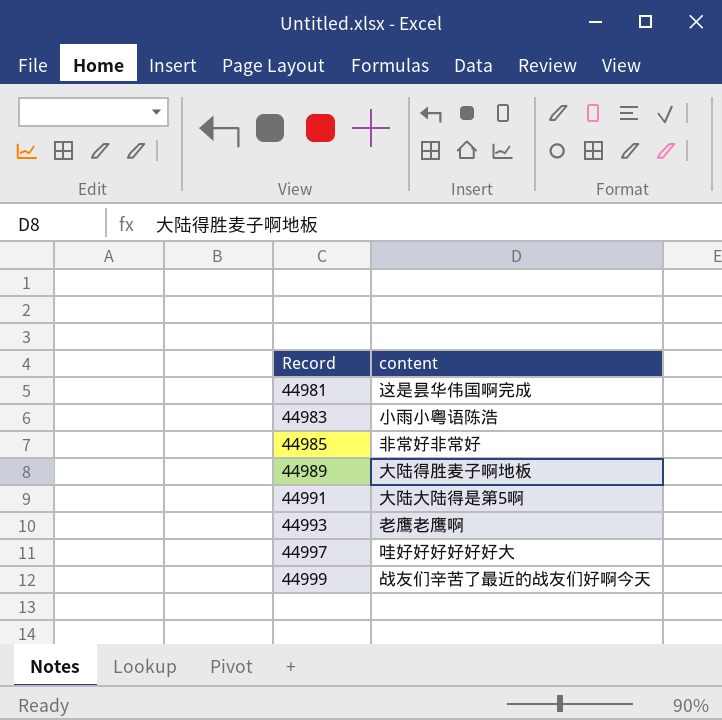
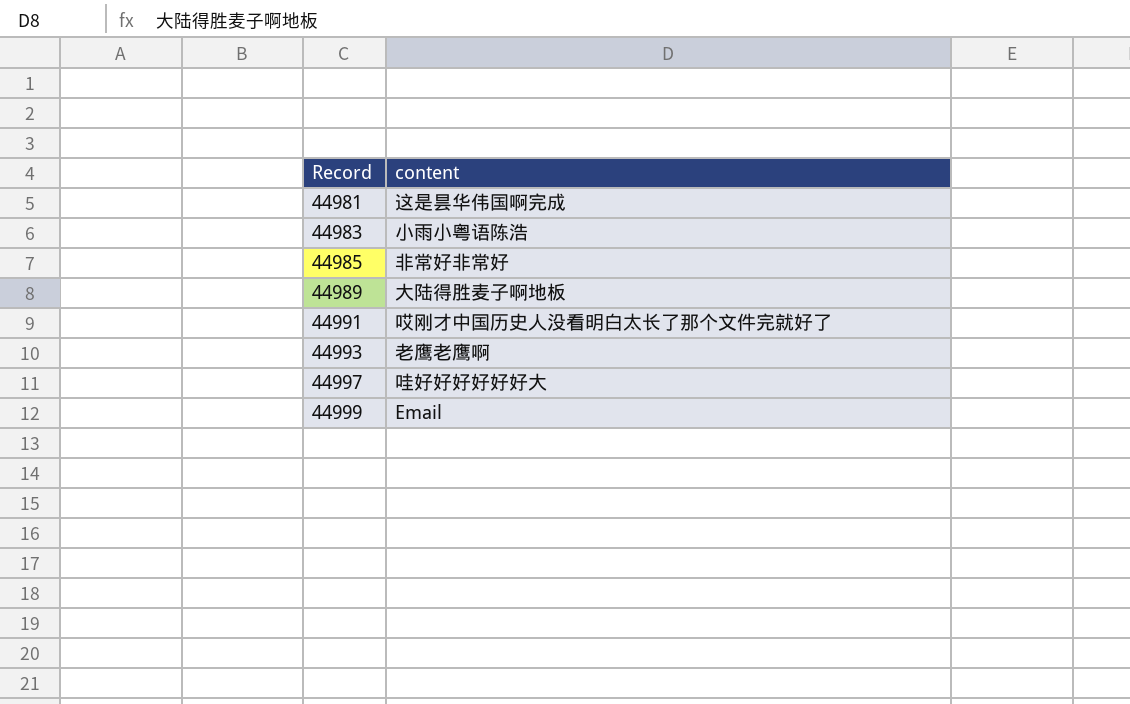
44991 | content: 大陆大陆得是第5啊 -> 哎刚才中国历史人没看明白太长了那个文件完就好了
44999 | content: 战友们辛苦了最近的战友们好啊今天 -> Email

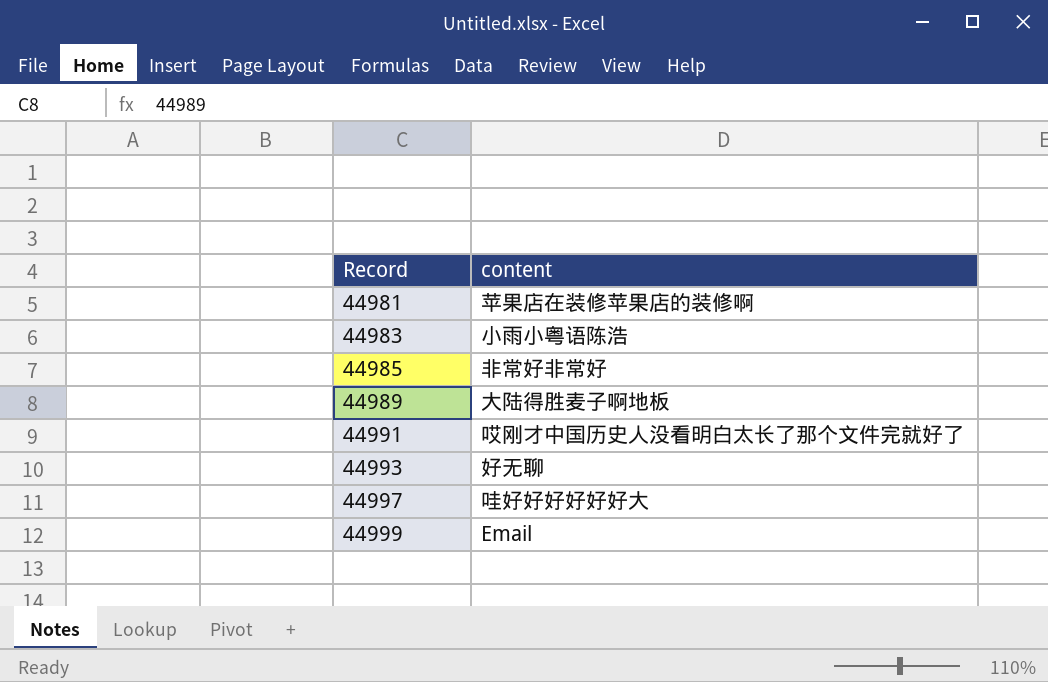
44981 | content: 这是昙华伟国啊完成 -> 苹果店在装修苹果店的装修啊
44993 | content: 老鹰老鹰啊 -> 好无聊

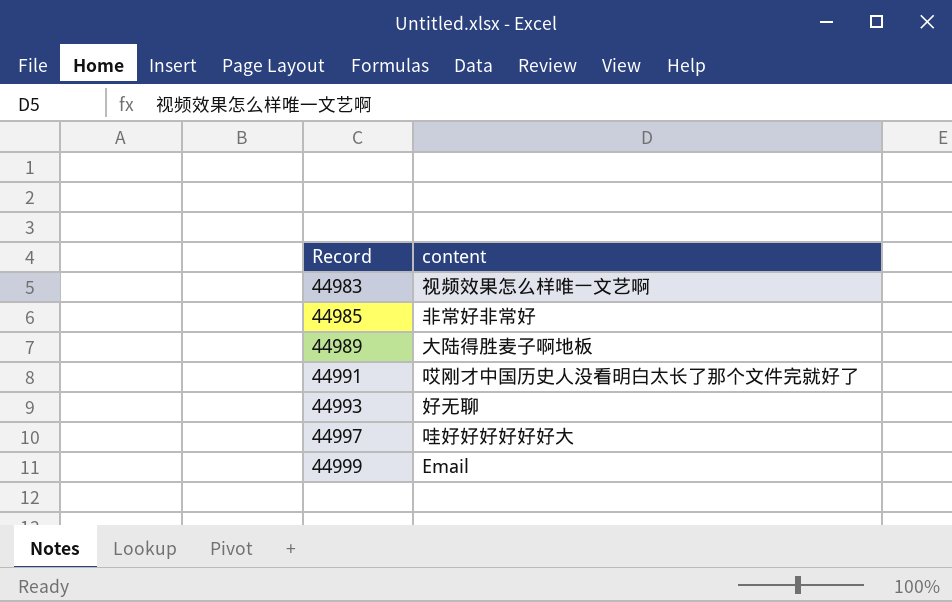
row 44981: 苹果店在装修苹果店的装修啊 -> none
44983 | content: 小雨小粤语陈浩 -> 视频效果怎么样唯一文艺啊

